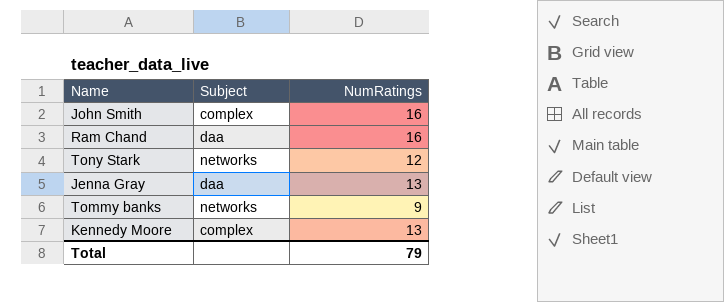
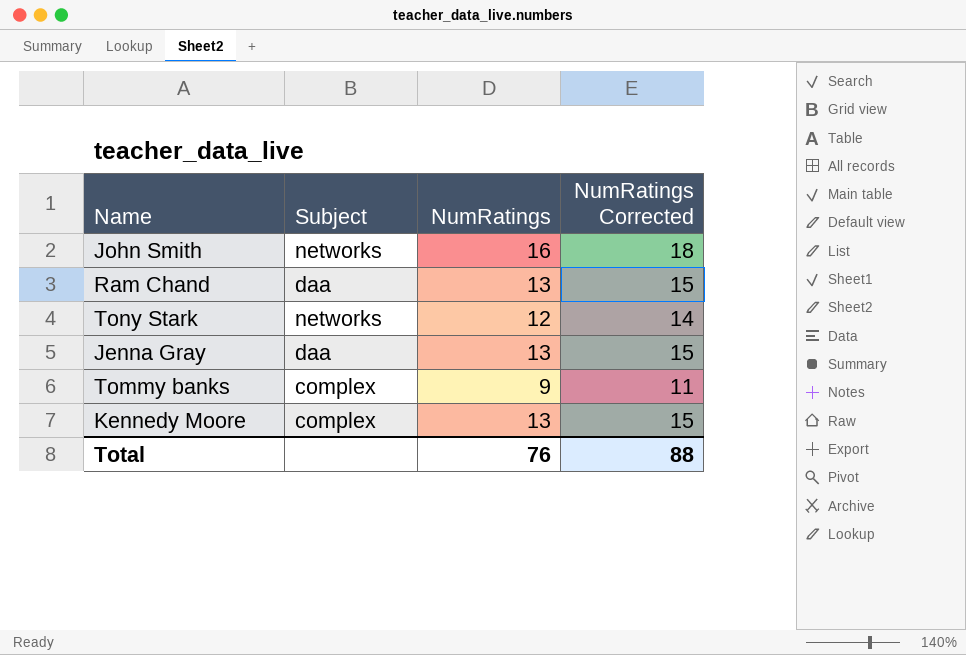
column NumRatings Corrected | formula: none -> [NumRatings] + 2
John Smith | Subject: complex -> networks
Ram Chand | NumRatings: 16 -> 13
Tommy banks | Subject: networks -> complex
Total | NumRatings: 79 -> 76

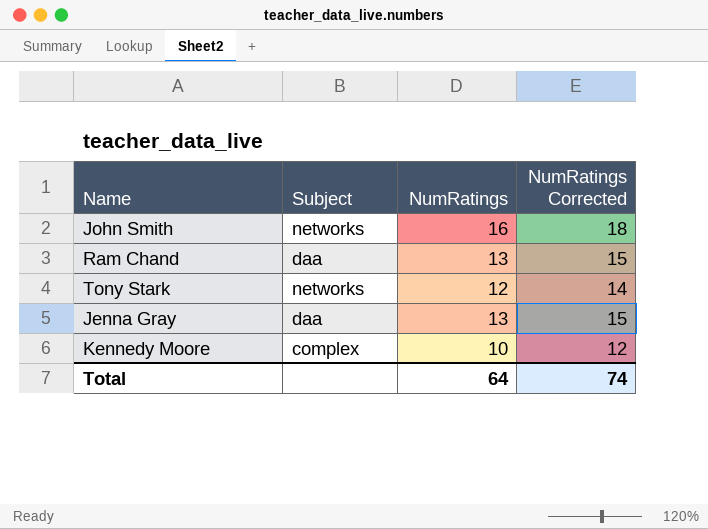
row Tommy banks: complex | 9 | 11 -> none
Kennedy Moore | NumRatings: 13 -> 10
Kennedy Moore | NumRatings Corrected: 15 -> 12
Total | NumRatings: 76 -> 64
Total | NumRatings Corrected: 88 -> 74

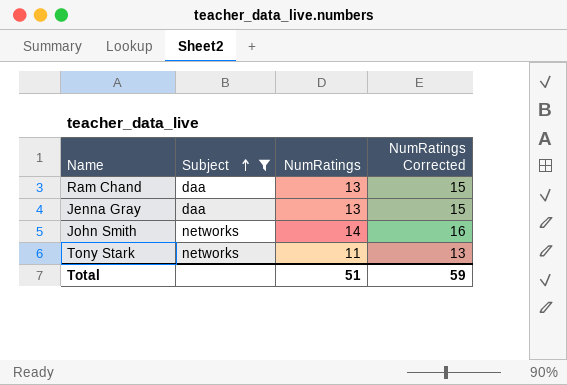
filter: none -> Subject != complex
row order: none -> Subject ascending
John Smith | NumRatings: 16 -> 14
John Smith | NumRatings Corrected: 18 -> 16
Tony Stark | NumRatings: 12 -> 11
Tony Stark | NumRatings Corrected: 14 -> 13
Total | NumRatings: 64 -> 51
Total | NumRatings Corrected: 74 -> 59

